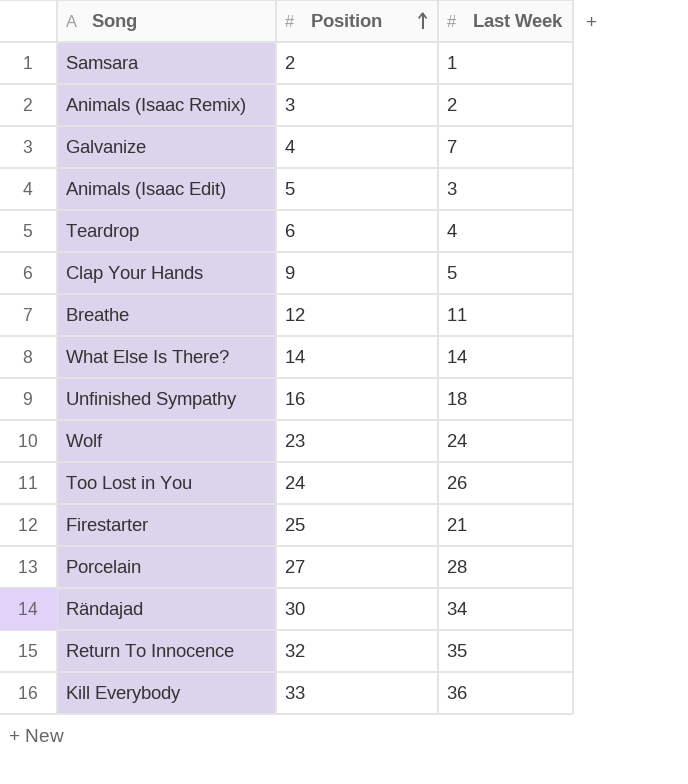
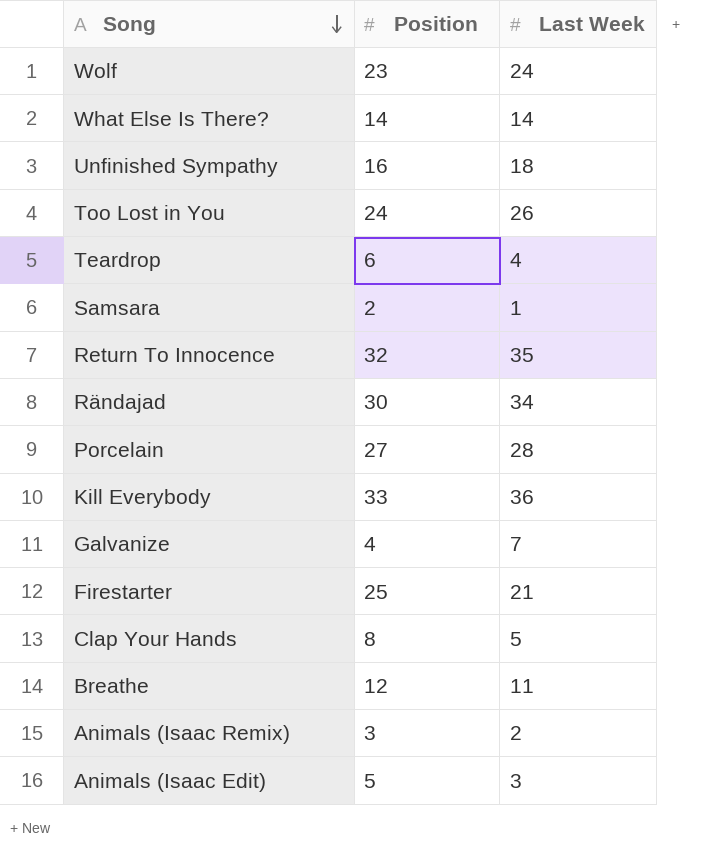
row order: Position ascending -> Song descending
Clap Your Hands | Position: 9 -> 8

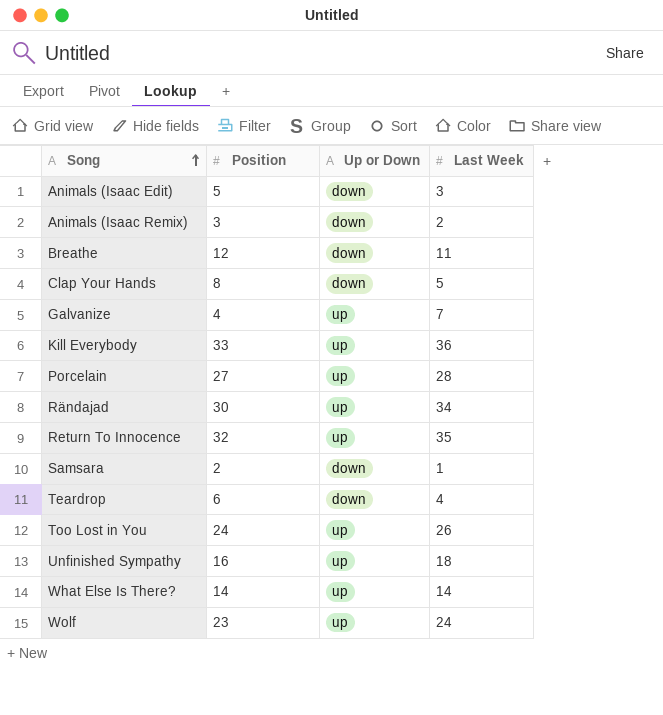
row order: Song descending -> Song ascending
column Up or Down | position: none -> 3
row Firestarter: 25 | 21 -> none

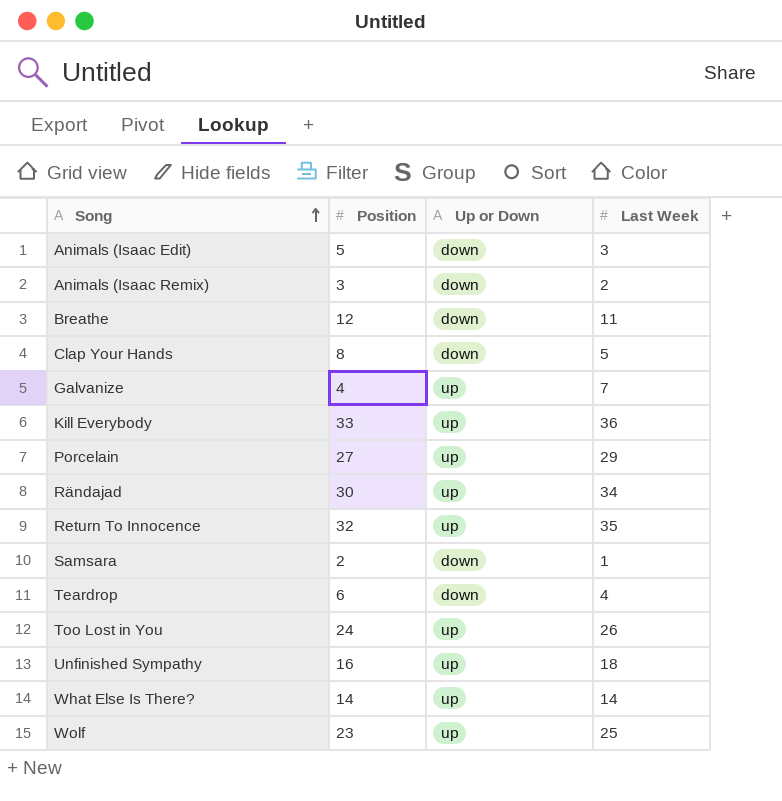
Porcelain | Last Week: 28 -> 29
Wolf | Last Week: 24 -> 25

